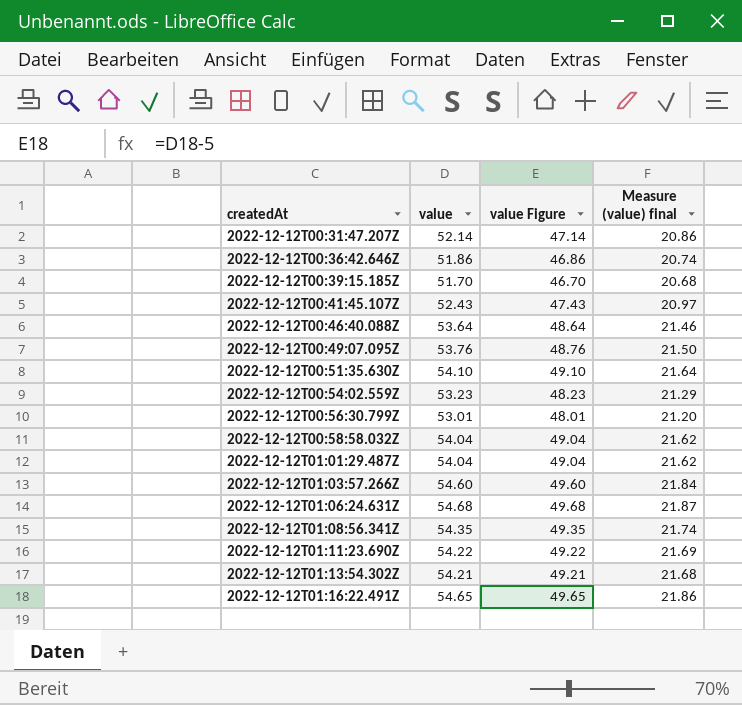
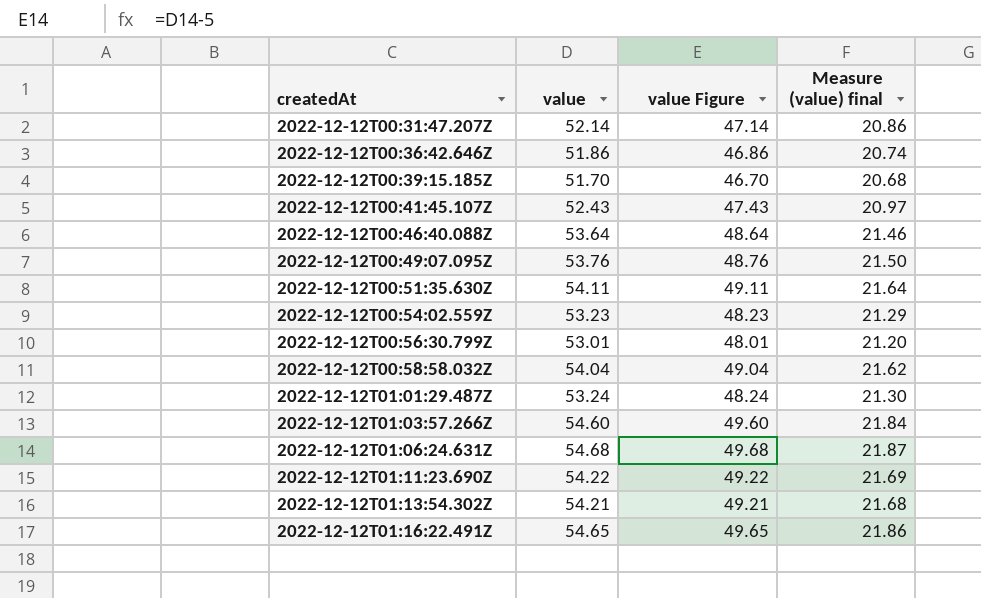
row 2022-12-12T01:08:56.341Z: 54.35 | 49.35 | 21.74 -> none
2022-12-12T00:51:35.630Z | value: 54.10 -> 54.11
2022-12-12T00:51:35.630Z | value Figure: 49.10 -> 49.11
2022-12-12T01:01:29.487Z | value: 54.04 -> 53.24
2022-12-12T01:01:29.487Z | value Figure: 49.04 -> 48.24
2022-12-12T01:01:29.487Z | Measure (value) final: 21.62 -> 21.30

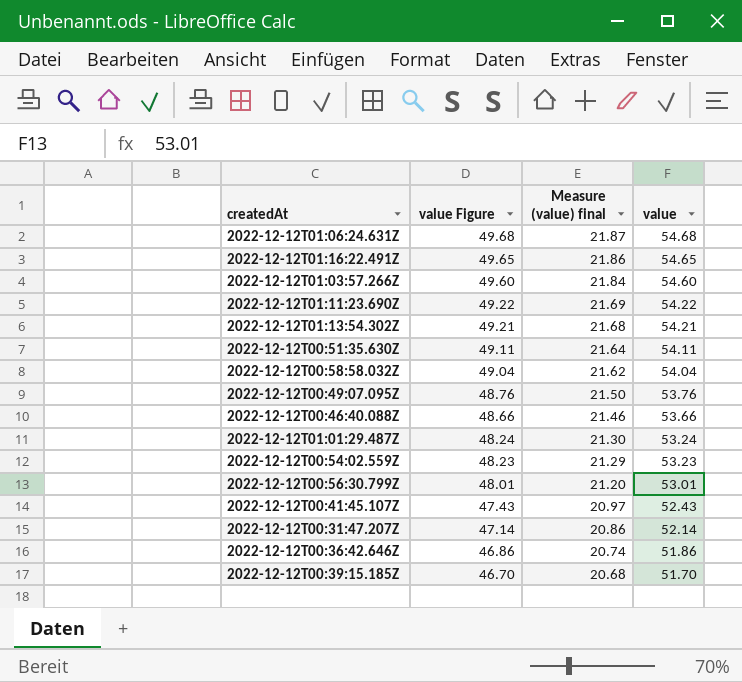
row order: createdAt ascending -> value Figure descending
column value | position: 2 -> 4
2022-12-12T00:46:40.088Z | value Figure: 48.64 -> 48.66
2022-12-12T00:46:40.088Z | value: 53.64 -> 53.66

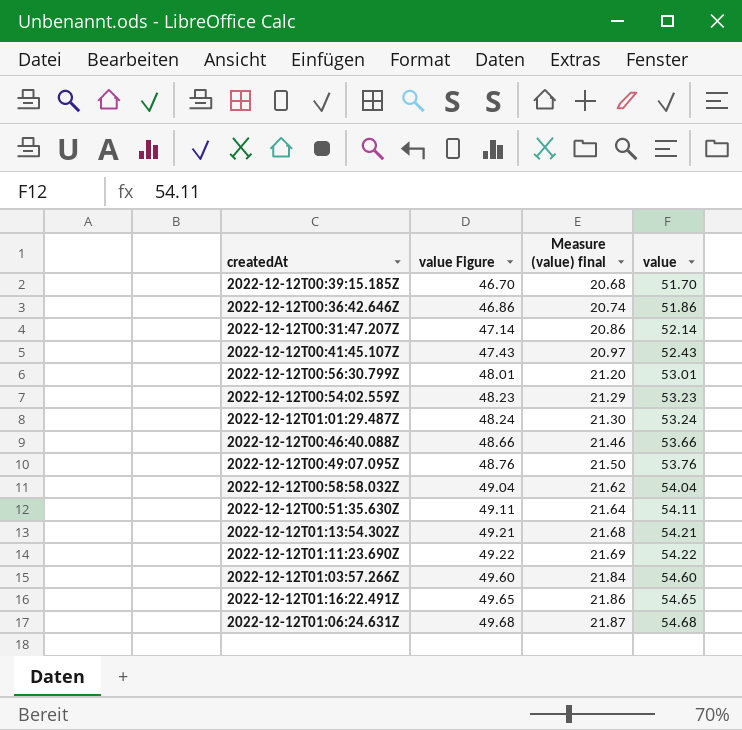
row order: value Figure descending -> value Figure ascending

